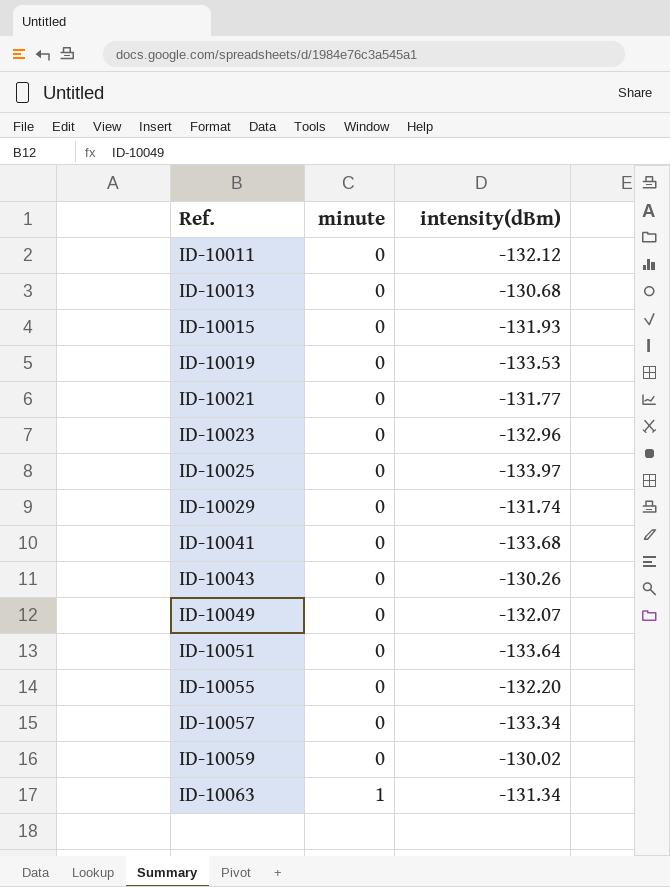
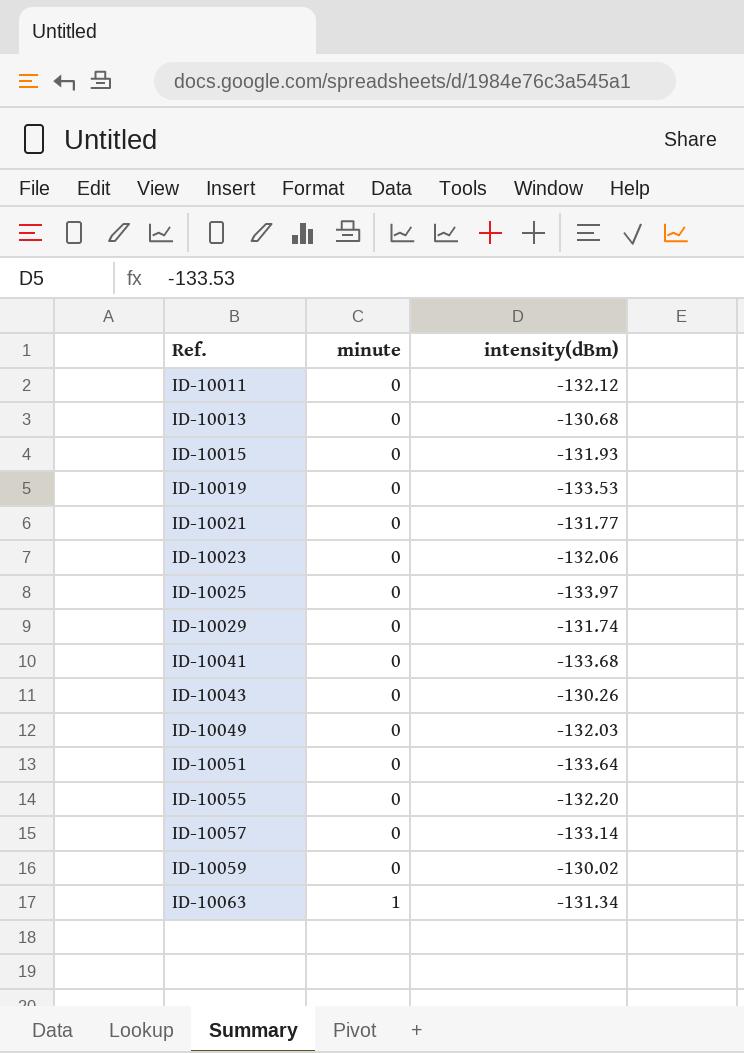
ID-10023 | intensity(dBm): -132.96 -> -132.06
ID-10049 | intensity(dBm): -132.07 -> -132.03
ID-10057 | intensity(dBm): -133.34 -> -133.14

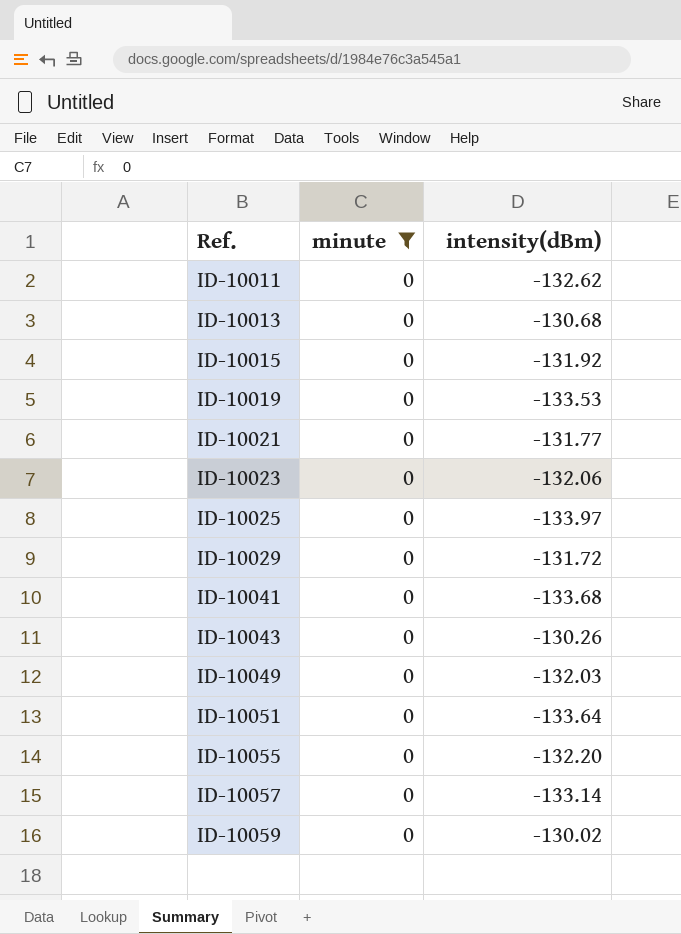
filter: none -> minute = 0
ID-10011 | intensity(dBm): -132.12 -> -132.62
ID-10015 | intensity(dBm): -131.93 -> -131.92
ID-10029 | intensity(dBm): -131.74 -> -131.72

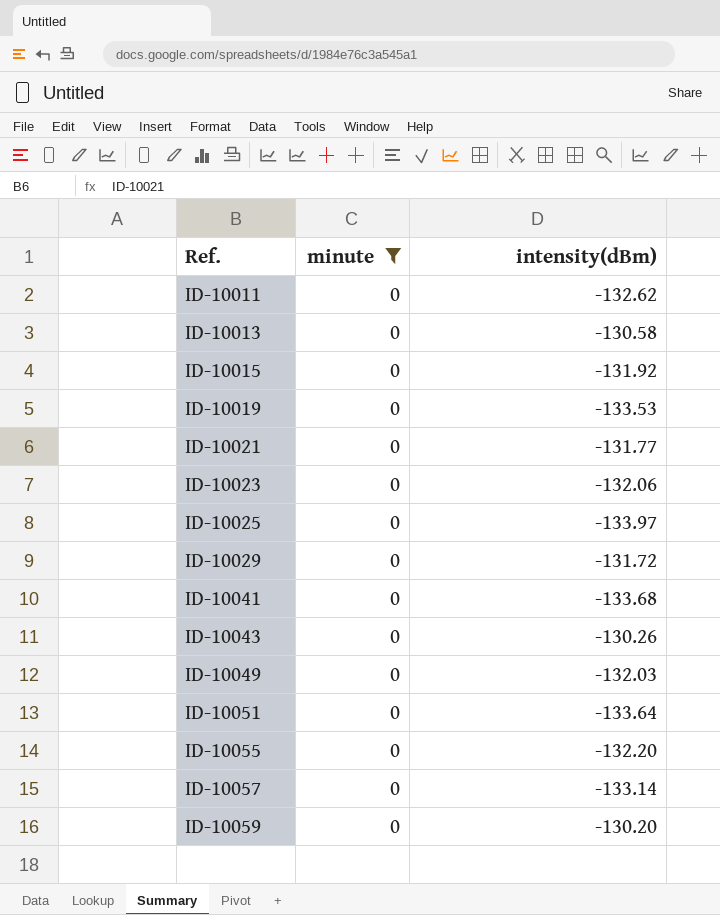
ID-10013 | intensity(dBm): -130.68 -> -130.58
ID-10059 | intensity(dBm): -130.02 -> -130.20

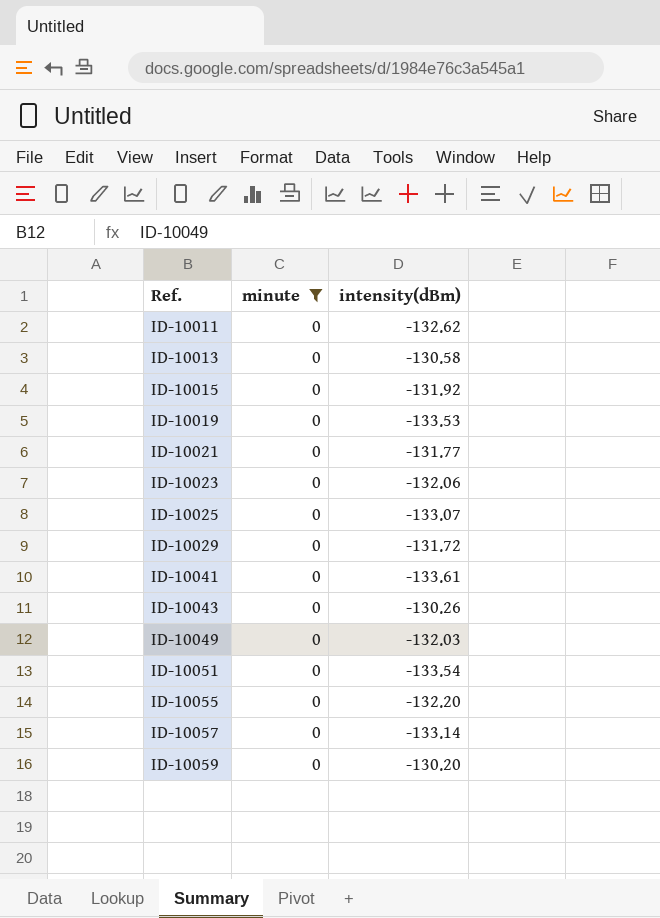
ID-10025 | intensity(dBm): -133.97 -> -133.07
ID-10041 | intensity(dBm): -133.68 -> -133.61
ID-10051 | intensity(dBm): -133.64 -> -133.54

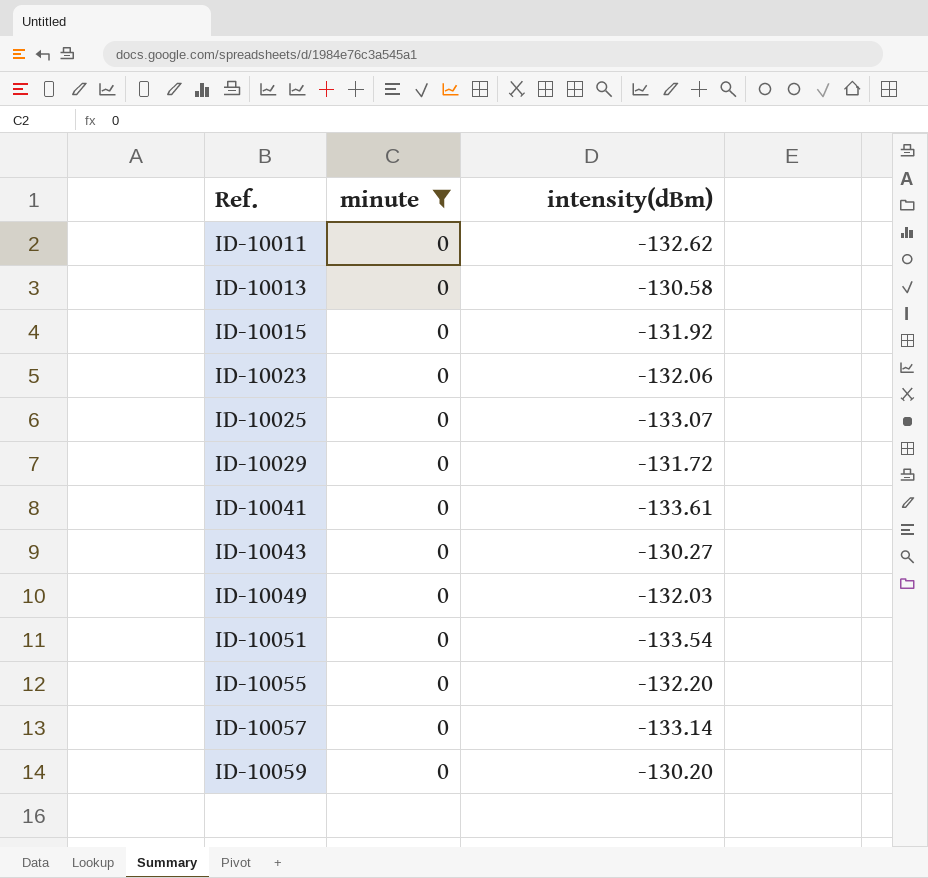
row ID-10019: 0 | -133.53 -> none
row ID-10021: 0 | -131.77 -> none
ID-10043 | intensity(dBm): -130.26 -> -130.27

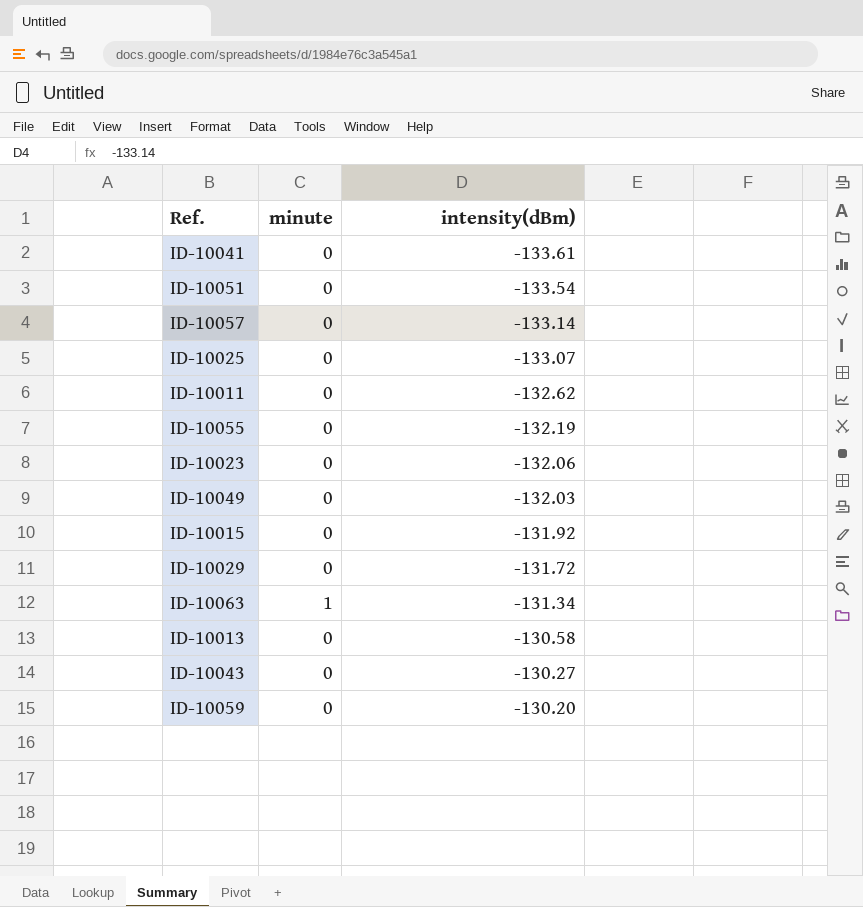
filter: minute = 0 -> none
row order: Ref. ascending -> intensity(dBm) ascending
ID-10055 | intensity(dBm): -132.20 -> -132.19

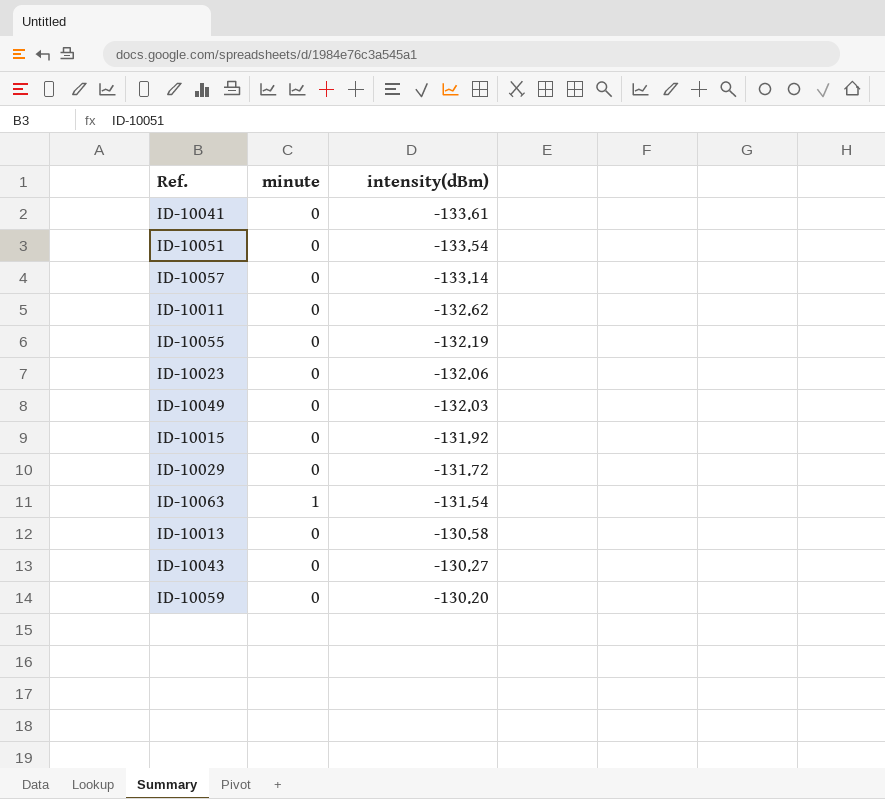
row ID-10025: 0 | -133.07 -> none
ID-10063 | intensity(dBm): -131.34 -> -131.54

